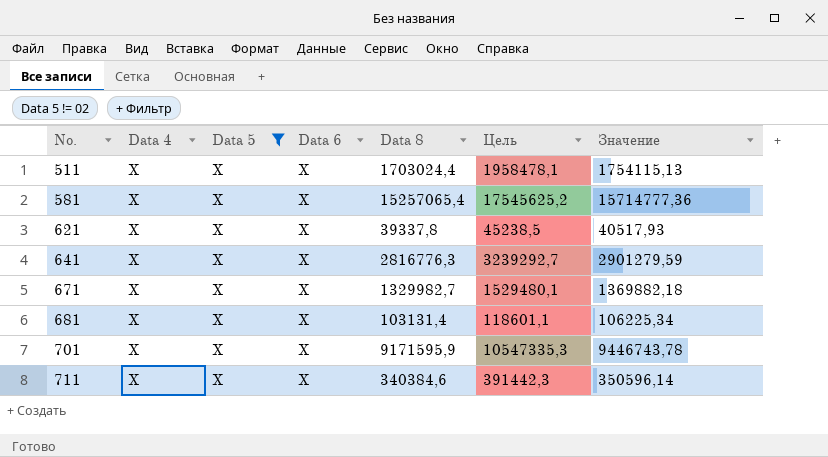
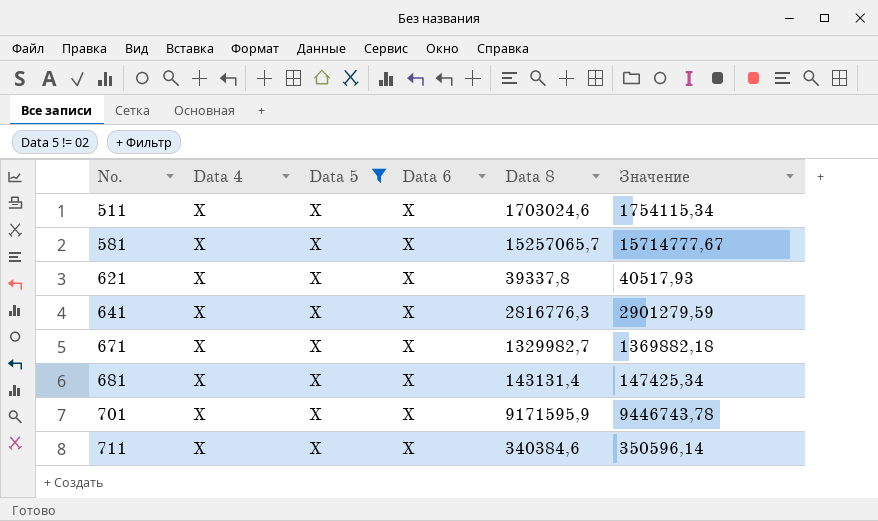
column Цель | formula: [Data 8] * 1,15 -> none
511 | Data 8: 1703024,4 -> 1703024,6
511 | Значение: 1754115,13 -> 1754115,34
581 | Data 8: 15257065,4 -> 15257065,7
581 | Значение: 15714777,36 -> 15714777,67
681 | Data 8: 103131,4 -> 143131,4
681 | Значение: 106225,34 -> 147425,34

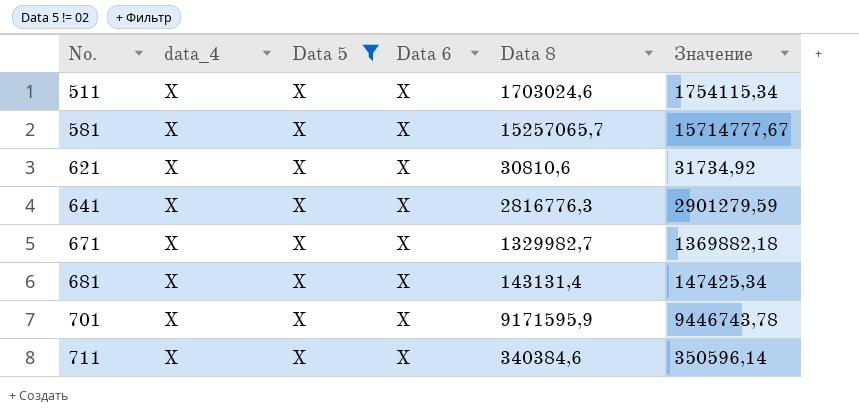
column name: Data 4 -> data_4
621 | Data 8: 39337,8 -> 30810,6
621 | Значение: 40517,93 -> 31734,92

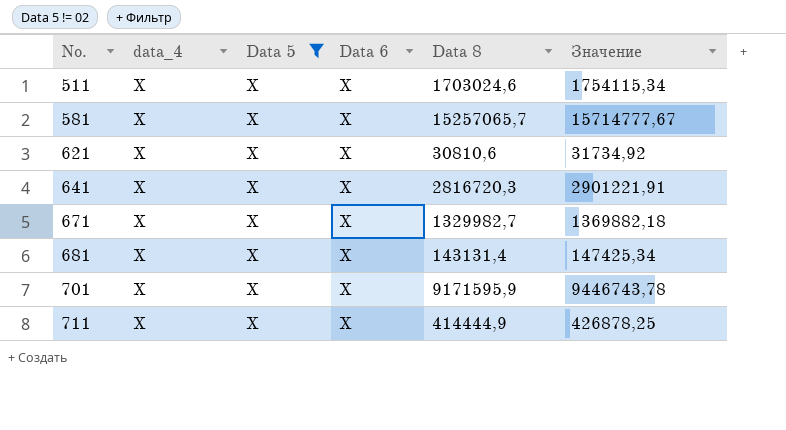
641 | Data 8: 2816776,3 -> 2816720,3
641 | Значение: 2901279,59 -> 2901221,91
711 | Data 8: 340384,6 -> 414444,9
711 | Значение: 350596,14 -> 426878,25

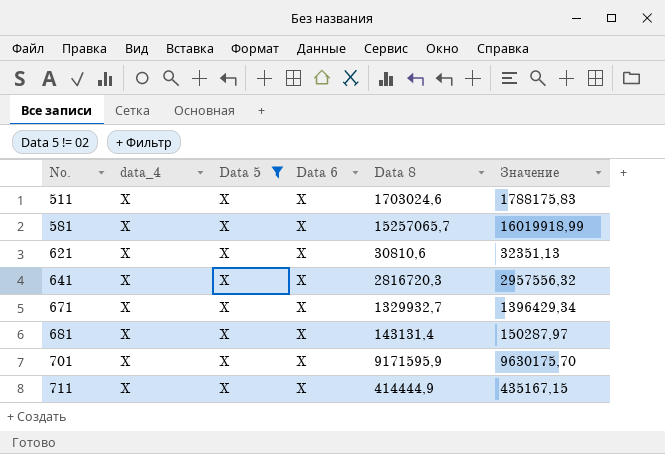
column Значение | formula: [Data 8] * 1,03 -> [Data 8] * 1,05
671 | Data 8: 1329982,7 -> 1329932,7

